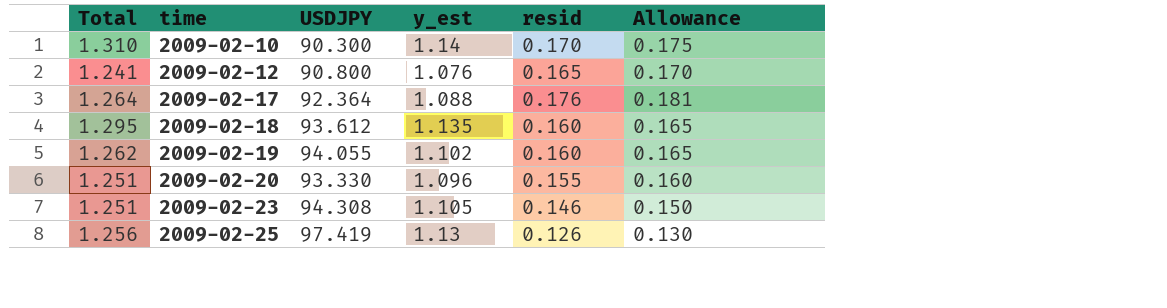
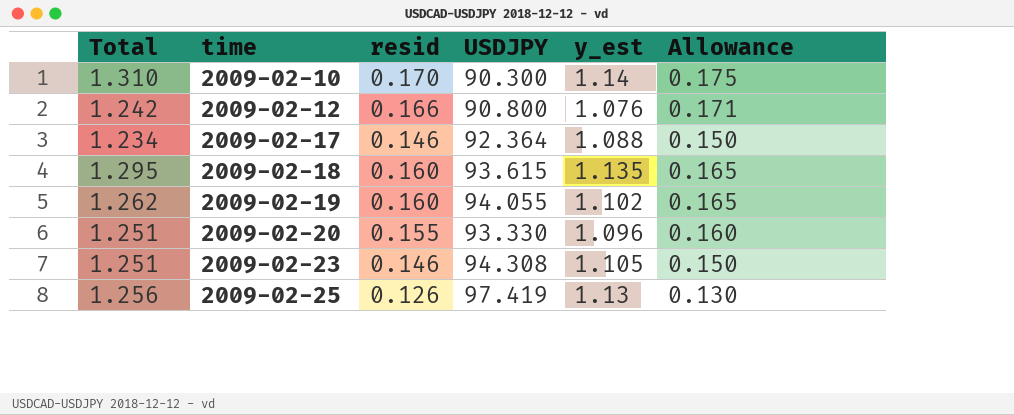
column resid | position: 5 -> 3
2009-02-12 | Total: 1.241 -> 1.242
2009-02-12 | resid: 0.165 -> 0.166
2009-02-12 | Allowance: 0.170 -> 0.171
2009-02-17 | Total: 1.264 -> 1.234
2009-02-17 | resid: 0.176 -> 0.146
2009-02-17 | Allowance: 0.181 -> 0.150
2009-02-18 | USDJPY: 93.612 -> 93.615

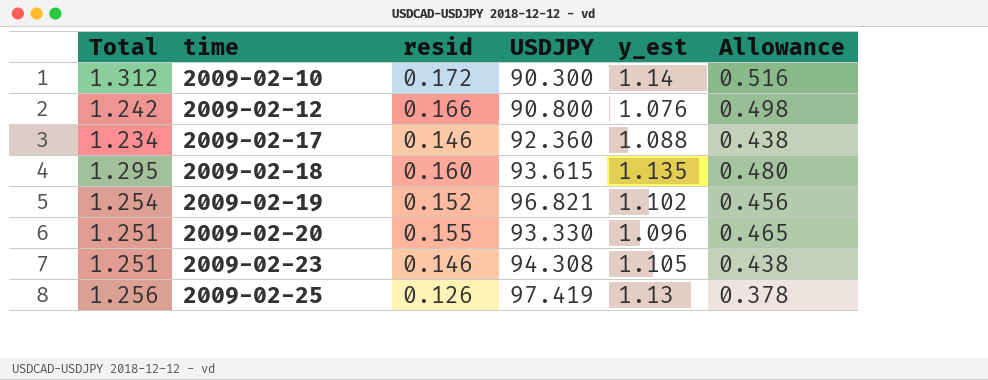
column Allowance | formula: [resid] * 1.03 -> [resid] * 3
2009-02-10 | Total: 1.310 -> 1.312
2009-02-10 | resid: 0.170 -> 0.172
2009-02-17 | USDJPY: 92.364 -> 92.360
2009-02-19 | Total: 1.262 -> 1.254
2009-02-19 | resid: 0.160 -> 0.152
2009-02-19 | USDJPY: 94.055 -> 96.821

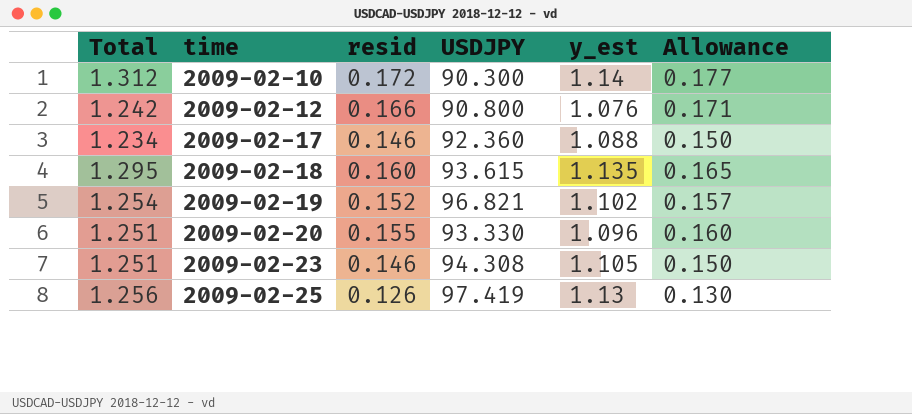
column Allowance | formula: [resid] * 3 -> [resid] * 1.03

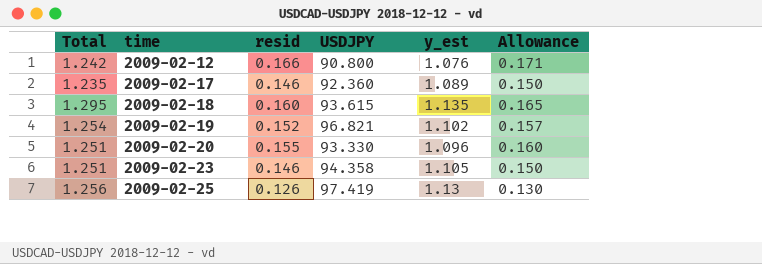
row 2009-02-10: 1.312 | 0.172 | 90.300 | 1.14 | 0.177 -> none
2009-02-17 | Total: 1.234 -> 1.235
2009-02-17 | y_est: 1.088 -> 1.089
2009-02-23 | USDJPY: 94.308 -> 94.358

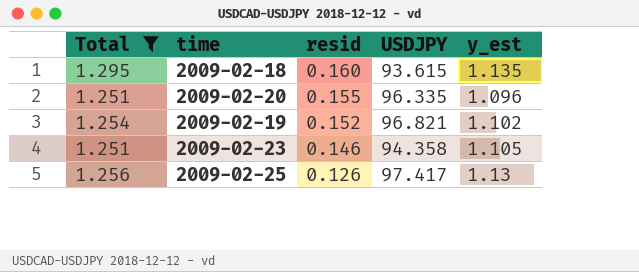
filter: none -> Total >= 1.251
row order: time ascending -> resid descending
column Allowance | formula: [resid] * 1.03 -> none
2009-02-20 | USDJPY: 93.330 -> 96.335
2009-02-25 | USDJPY: 97.419 -> 97.417

